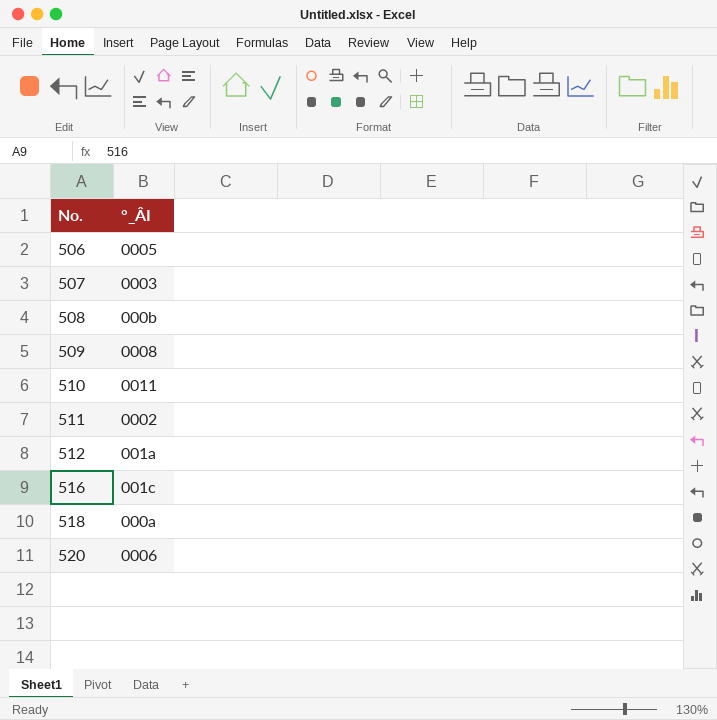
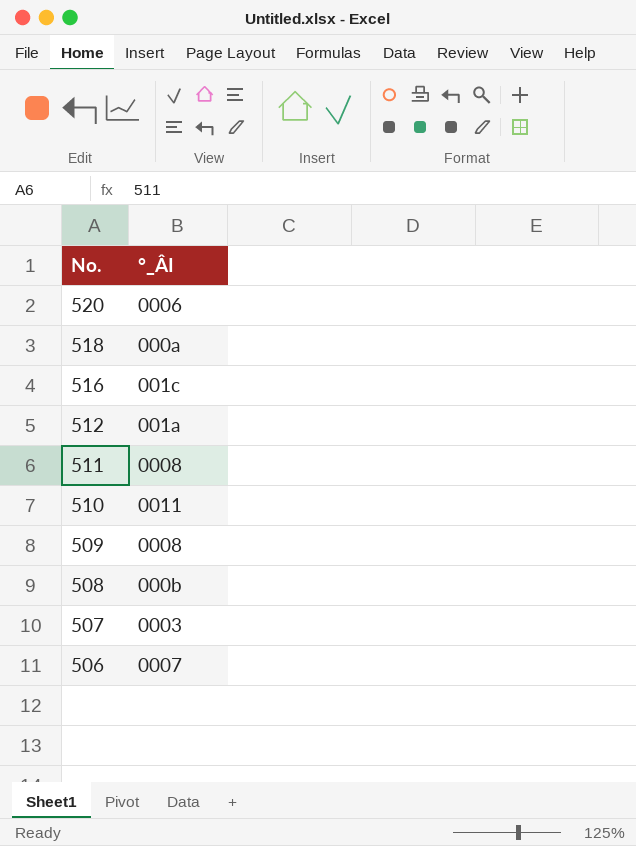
row order: No. ascending -> No. descending
511 | °_ÂI: 0002 -> 0008
506 | °_ÂI: 0005 -> 0007

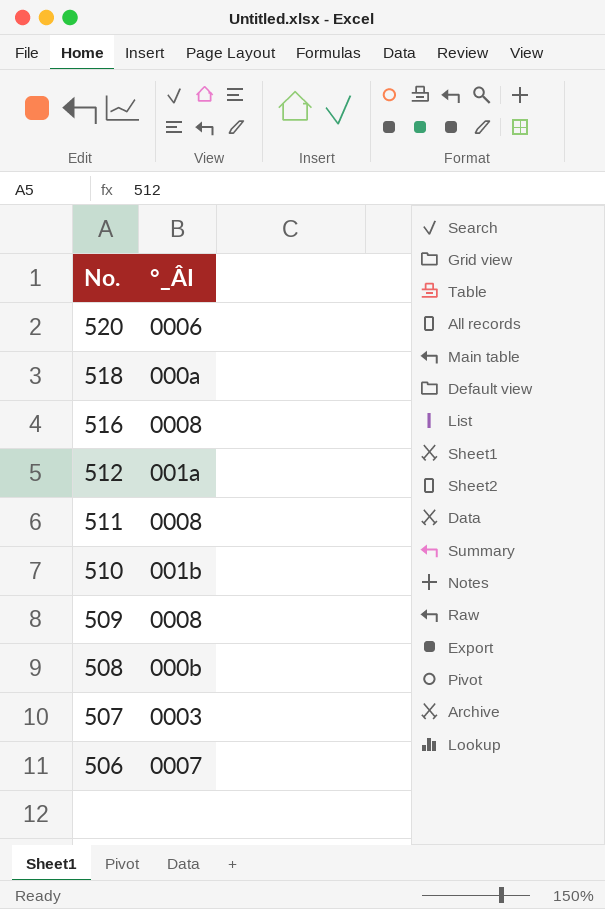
516 | °_ÂI: 001c -> 0008
510 | °_ÂI: 0011 -> 001b

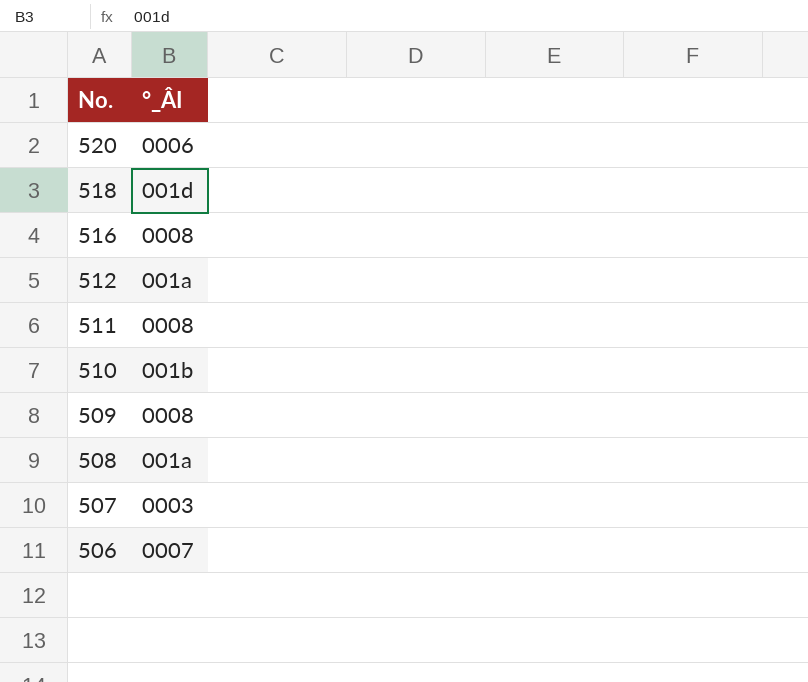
518 | °_ÂI: 000a -> 001d
508 | °_ÂI: 000b -> 001a

